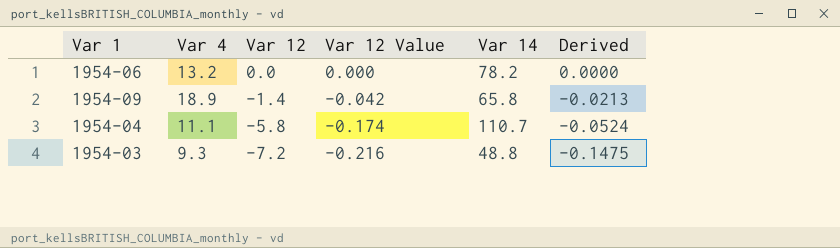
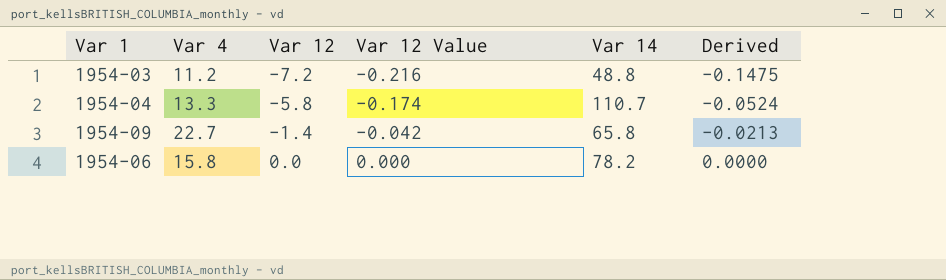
row order: Var 12 descending -> Var 12 ascending
1954-03 | Var 4: 9.3 -> 11.2
1954-04 | Var 4: 11.1 -> 13.3
1954-09 | Var 4: 18.9 -> 22.7
1954-06 | Var 4: 13.2 -> 15.8

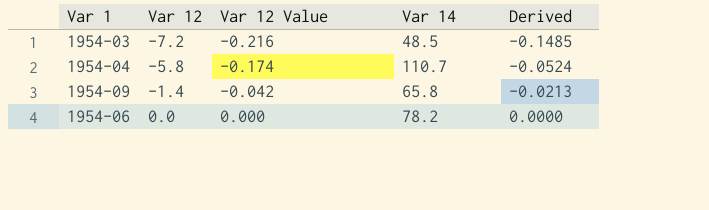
column Var 4 | position: 2 -> none
1954-03 | Var 14: 48.8 -> 48.5
1954-03 | Derived: -0.1475 -> -0.1485

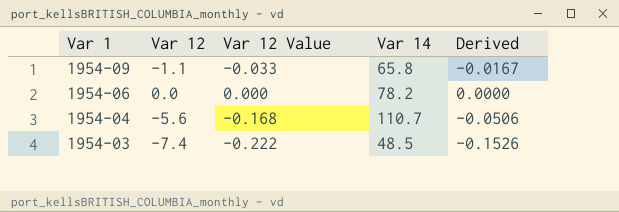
row order: Var 12 ascending -> Var 1 descending
1954-09 | Var 12: -1.4 -> -1.1
1954-09 | Var 12 Value: -0.042 -> -0.033
1954-09 | Derived: -0.0213 -> -0.0167
1954-04 | Var 12: -5.8 -> -5.6
1954-04 | Var 12 Value: -0.174 -> -0.168
1954-04 | Derived: -0.0524 -> -0.0506
1954-03 | Var 12: -7.2 -> -7.4
1954-03 | Var 12 Value: -0.216 -> -0.222
1954-03 | Derived: -0.1485 -> -0.1526

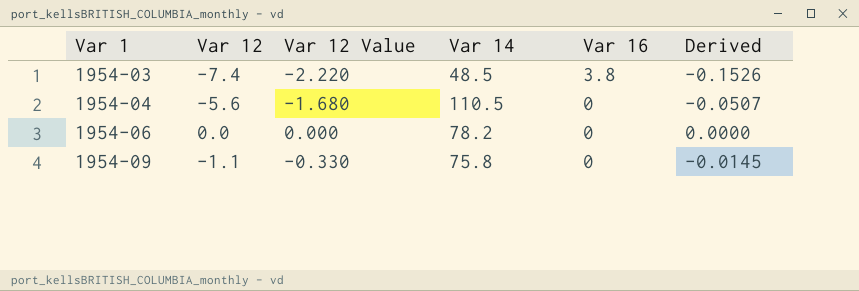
row order: Var 1 descending -> Var 1 ascending
column Var 12 Value | formula: [Var 12] * 0.03 -> [Var 12] * 0.3
column Var 16 | position: none -> 5
1954-04 | Var 14: 110.7 -> 110.5
1954-04 | Derived: -0.0506 -> -0.0507
1954-09 | Var 14: 65.8 -> 75.8
1954-09 | Derived: -0.0167 -> -0.0145

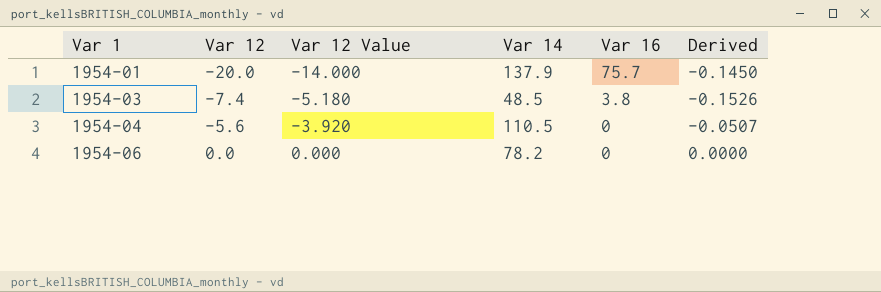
column Var 12 Value | formula: [Var 12] * 0.3 -> [Var 12] * 0.7
row 1954-09: -1.1 | -0.330 | 75.8 | 0 | -0.0145 -> none
row 1954-01: none -> -20.0 | -14.000 | 137.9 | 75.7 | -0.1450

